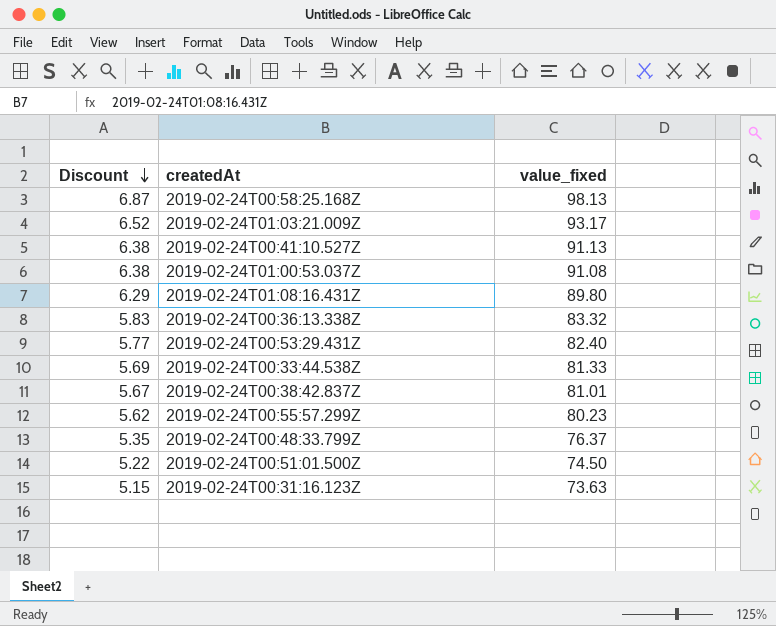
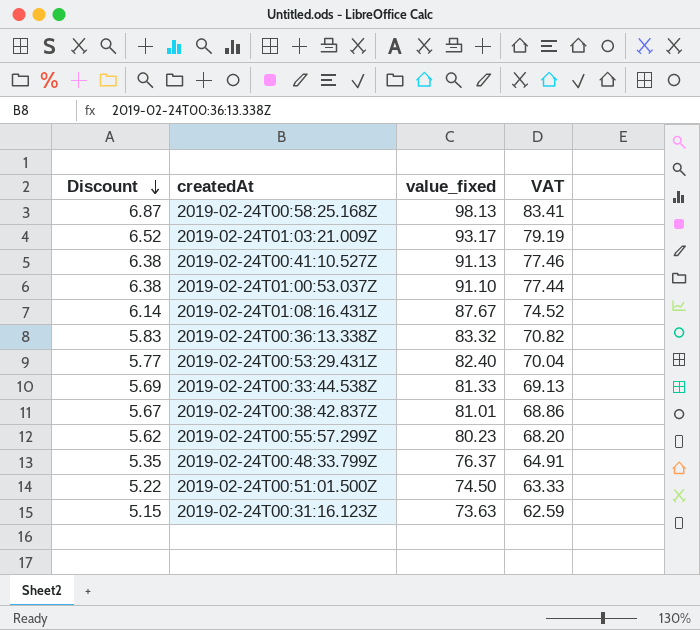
column VAT | formula: none -> [value_fixed] * 0.85
2019-02-24T01:00:53.037Z | value_fixed: 91.08 -> 91.10
2019-02-24T01:08:16.431Z | Discount: 6.29 -> 6.14
2019-02-24T01:08:16.431Z | value_fixed: 89.80 -> 87.67

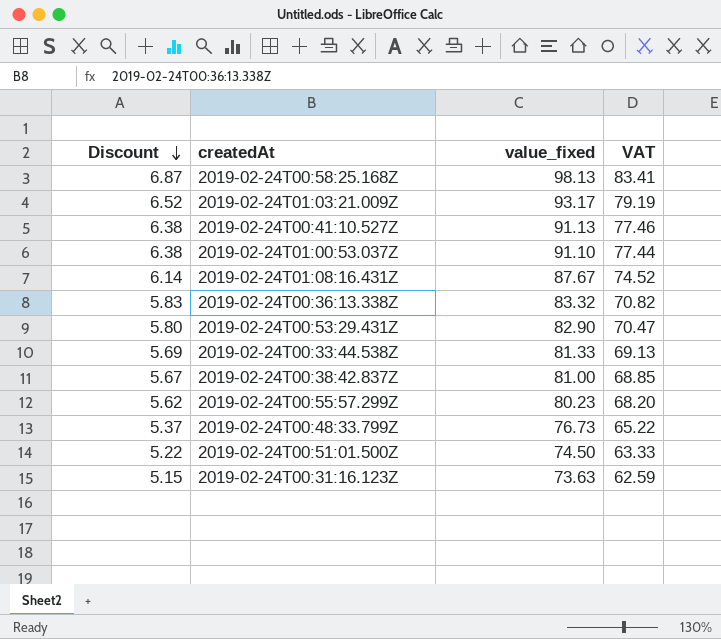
2019-02-24T00:53:29.431Z | Discount: 5.77 -> 5.80
2019-02-24T00:53:29.431Z | value_fixed: 82.40 -> 82.90
2019-02-24T00:53:29.431Z | VAT: 70.04 -> 70.47
2019-02-24T00:38:42.837Z | value_fixed: 81.01 -> 81.00
2019-02-24T00:38:42.837Z | VAT: 68.86 -> 68.85
2019-02-24T00:48:33.799Z | Discount: 5.35 -> 5.37
2019-02-24T00:48:33.799Z | value_fixed: 76.37 -> 76.73
2019-02-24T00:48:33.799Z | VAT: 64.91 -> 65.22

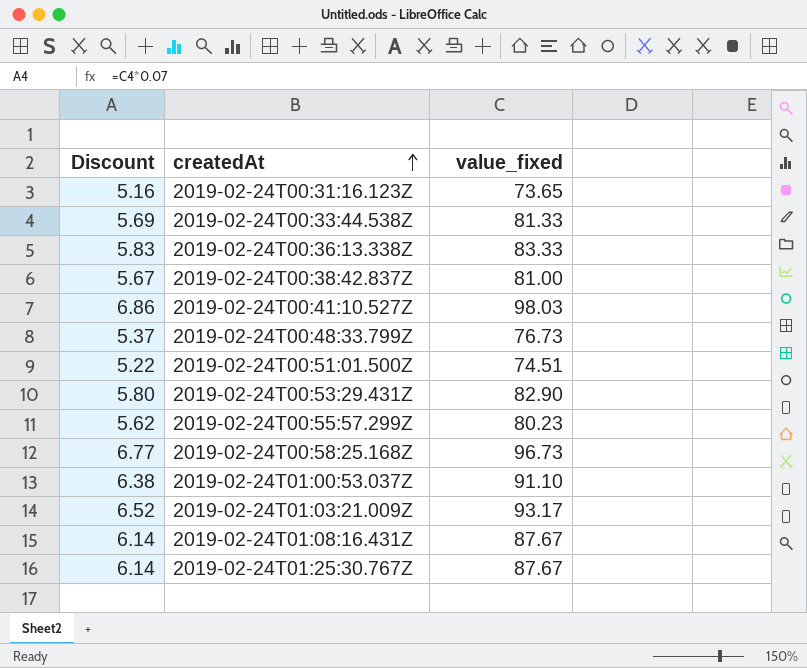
row order: Discount descending -> createdAt ascending
column VAT | formula: [value_fixed] * 0.85 -> none
2019-02-24T00:31:16.123Z | Discount: 5.15 -> 5.16
2019-02-24T00:31:16.123Z | value_fixed: 73.63 -> 73.65
2019-02-24T00:36:13.338Z | value_fixed: 83.32 -> 83.33
2019-02-24T00:41:10.527Z | Discount: 6.38 -> 6.86
2019-02-24T00:41:10.527Z | value_fixed: 91.13 -> 98.03
2019-02-24T00:51:01.500Z | value_fixed: 74.50 -> 74.51
2019-02-24T00:58:25.168Z | Discount: 6.87 -> 6.77
2019-02-24T00:58:25.168Z | value_fixed: 98.13 -> 96.73
row 2019-02-24T01:25:30.767Z: none -> 6.14 | 87.67

